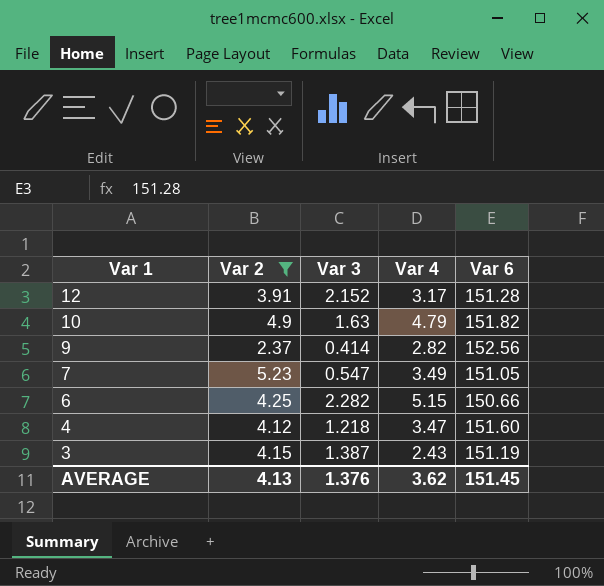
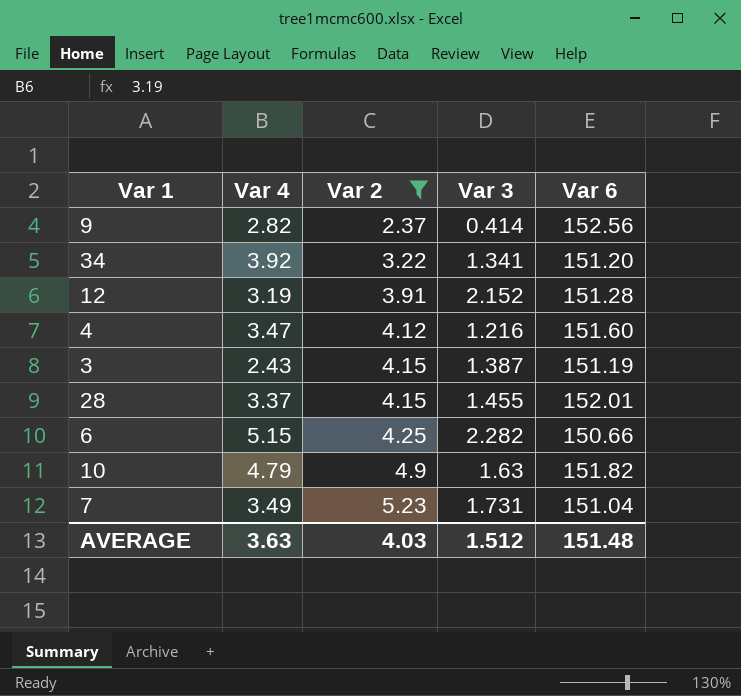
row order: Var 1 descending -> Var 2 ascending
column Var 4 | position: 4 -> 2
row 34: none -> 3.92 | 3.22 | 1.341 | 151.20
12 | Var 4: 3.17 -> 3.19
4 | Var 3: 1.218 -> 1.216
row 28: none -> 3.37 | 4.15 | 1.455 | 152.01
7 | Var 3: 0.547 -> 1.731
7 | Var 6: 151.05 -> 151.04
AVERAGE | Var 4: 3.62 -> 3.63
AVERAGE | Var 2: 4.13 -> 4.03
AVERAGE | Var 3: 1.376 -> 1.512
AVERAGE | Var 6: 151.45 -> 151.48

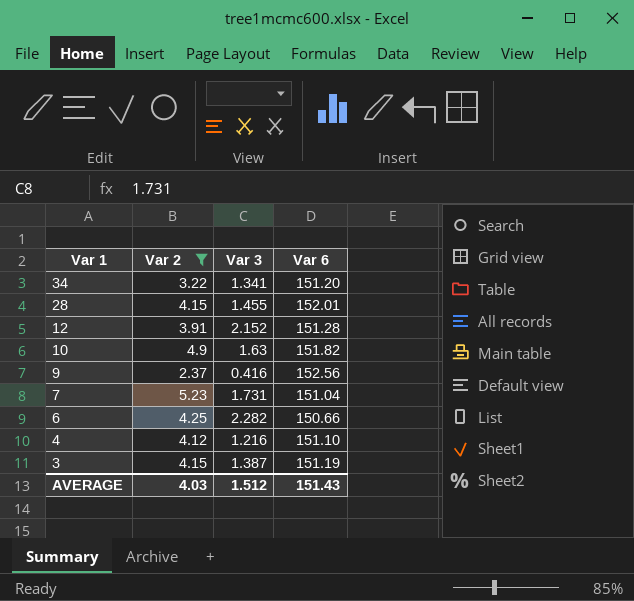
row order: Var 2 ascending -> Var 1 descending
column Var 4 | position: 2 -> none
9 | Var 3: 0.414 -> 0.416
4 | Var 6: 151.60 -> 151.10
AVERAGE | Var 6: 151.48 -> 151.43

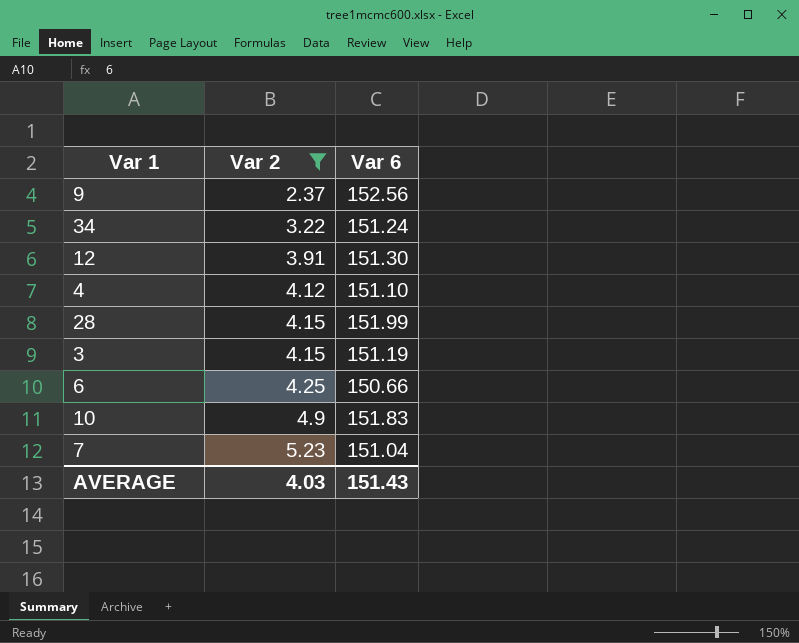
row order: Var 1 descending -> Var 2 ascending
column Var 3 | position: 3 -> none
34 | Var 6: 151.20 -> 151.24
12 | Var 6: 151.28 -> 151.30
28 | Var 6: 152.01 -> 151.99
10 | Var 6: 151.82 -> 151.83

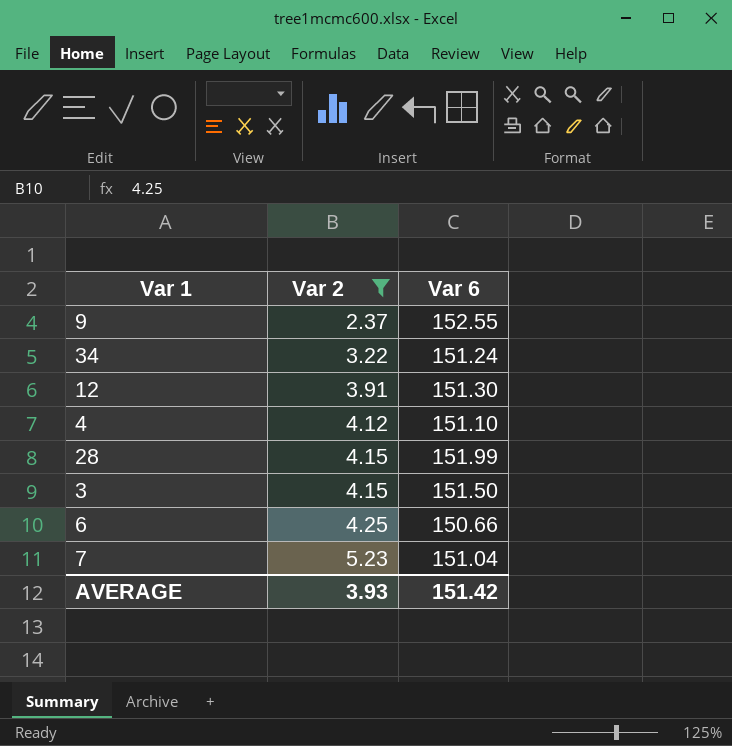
row 10: 4.9 | 151.83 -> none
9 | Var 6: 152.56 -> 152.55
3 | Var 6: 151.19 -> 151.50
AVERAGE | Var 2: 4.03 -> 3.93
AVERAGE | Var 6: 151.43 -> 151.42

